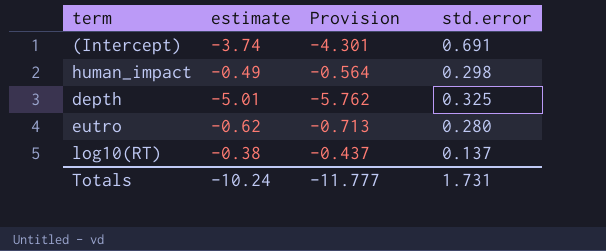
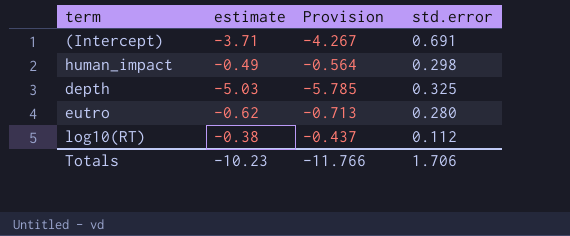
(Intercept) | estimate: -3.74 -> -3.71
(Intercept) | Provision: -4.301 -> -4.267
depth | estimate: -5.01 -> -5.03
depth | Provision: -5.762 -> -5.785
log10(RT) | std.error: 0.137 -> 0.112
Totals | estimate: -10.24 -> -10.23
Totals | Provision: -11.777 -> -11.766
Totals | std.error: 1.731 -> 1.706

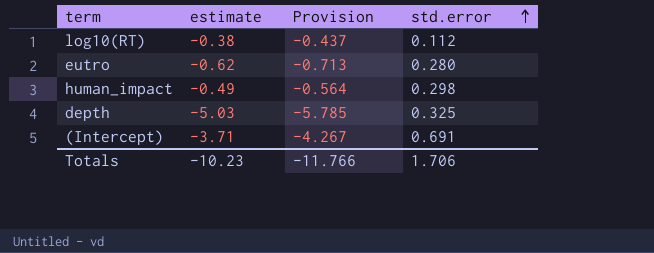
row order: none -> std.error ascending

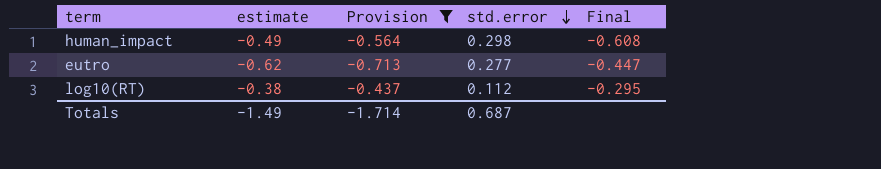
filter: none -> Provision >= -0.713
row order: std.error ascending -> std.error descending
column Final | formula: none -> [std.error] / [estimate]
eutro | std.error: 0.280 -> 0.277
Totals | estimate: -10.23 -> -1.49
Totals | Provision: -11.766 -> -1.714
Totals | std.error: 1.706 -> 0.687

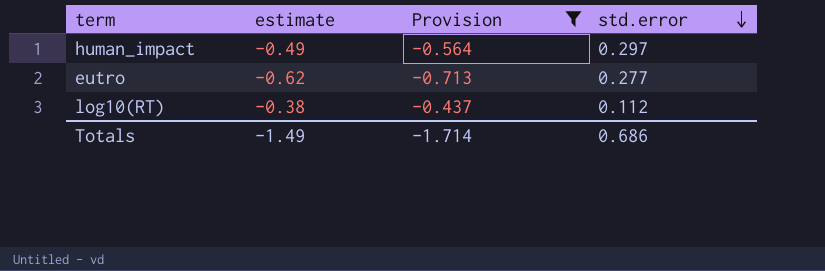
column Final | formula: [std.error] / [estimate] -> none
human_impact | std.error: 0.298 -> 0.297
Totals | std.error: 0.687 -> 0.686

